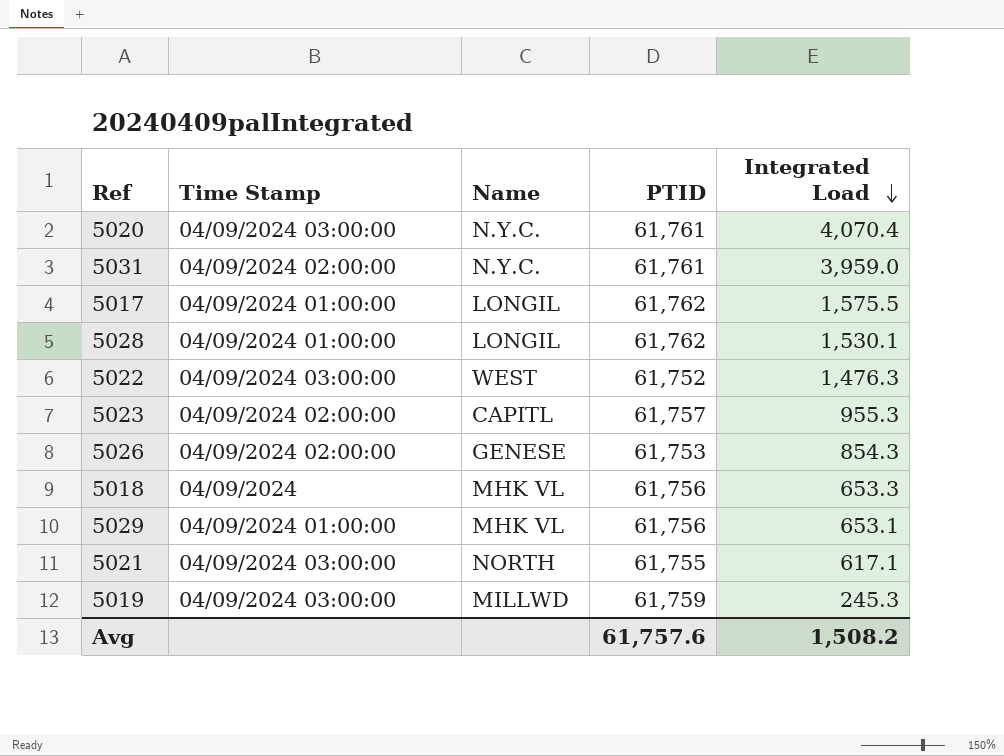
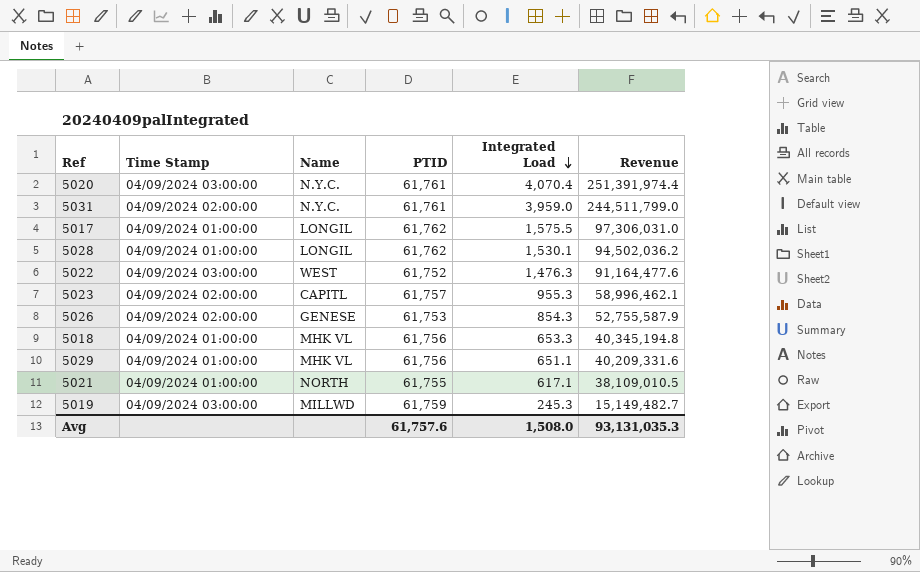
column Revenue | formula: none -> [PTID] * [Integrated Load]
5018 | Time Stamp: 04/09/2024 -> 04/09/2024 01:00:00
5029 | Integrated Load: 653.1 -> 651.1
5021 | Time Stamp: 04/09/2024 03:00:00 -> 04/09/2024 01:00:00
Avg | Integrated Load: 1,508.2 -> 1,508.0

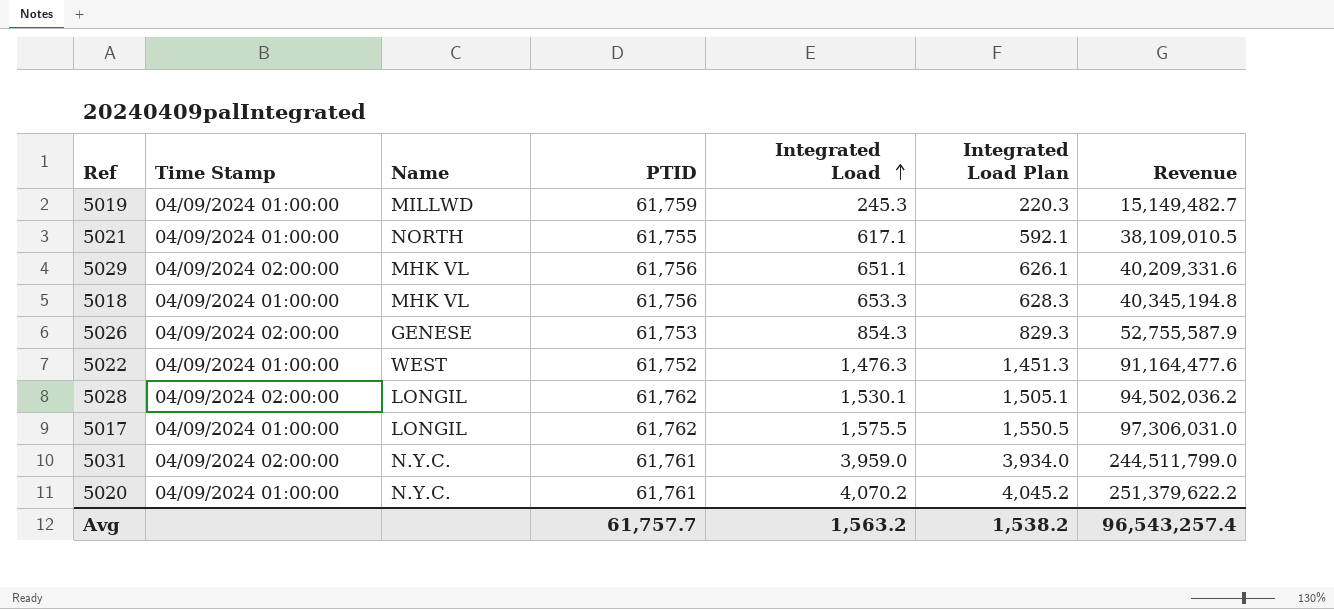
row order: Integrated Load descending -> Integrated Load ascending
column Integrated Load Plan | formula: none -> [Integrated Load] - 25
row 5023: 04/09/2024 02:00:00 | CAPITL | 61,757 | 955.3 | 58,996,462.1 -> none
5019 | Time Stamp: 04/09/2024 03:00:00 -> 04/09/2024 01:00:00
5029 | Time Stamp: 04/09/2024 01:00:00 -> 04/09/2024 02:00:00
5022 | Time Stamp: 04/09/2024 03:00:00 -> 04/09/2024 01:00:00
5028 | Time Stamp: 04/09/2024 01:00:00 -> 04/09/2024 02:00:00
5020 | Time Stamp: 04/09/2024 03:00:00 -> 04/09/2024 01:00:00
5020 | Integrated Load: 4,070.4 -> 4,070.2
5020 | Revenue: 251,391,974.4 -> 251,379,622.2
Avg | PTID: 61,757.6 -> 61,757.7
Avg | Integrated Load: 1,508.0 -> 1,563.2
Avg | Revenue: 93,131,035.3 -> 96,543,257.4

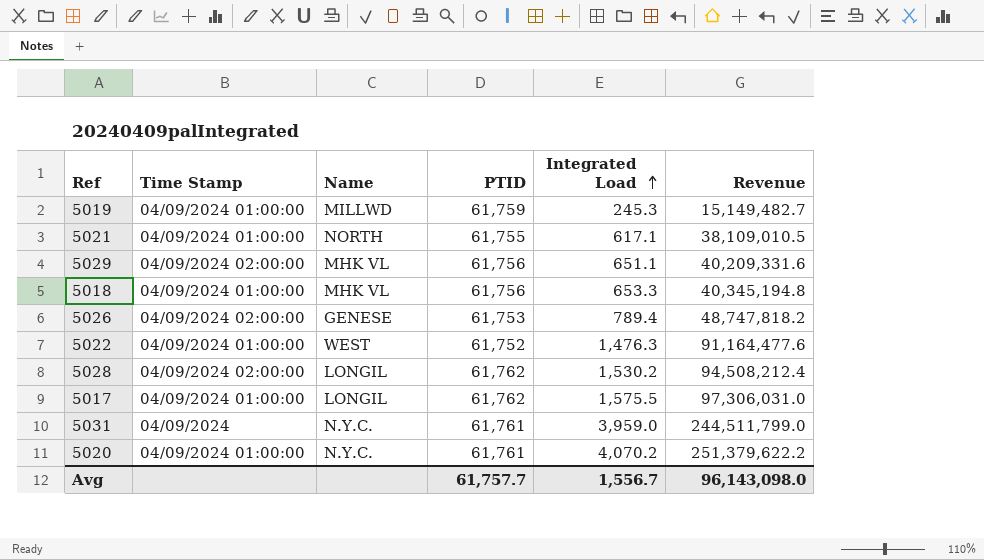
column Integrated Load Plan | formula: [Integrated Load] - 25 -> none
5026 | Integrated Load: 854.3 -> 789.4
5026 | Revenue: 52,755,587.9 -> 48,747,818.2
5028 | Integrated Load: 1,530.1 -> 1,530.2
5028 | Revenue: 94,502,036.2 -> 94,508,212.4
5031 | Time Stamp: 04/09/2024 02:00:00 -> 04/09/2024
Avg | Integrated Load: 1,563.2 -> 1,556.7
Avg | Revenue: 96,543,257.4 -> 96,143,098.0

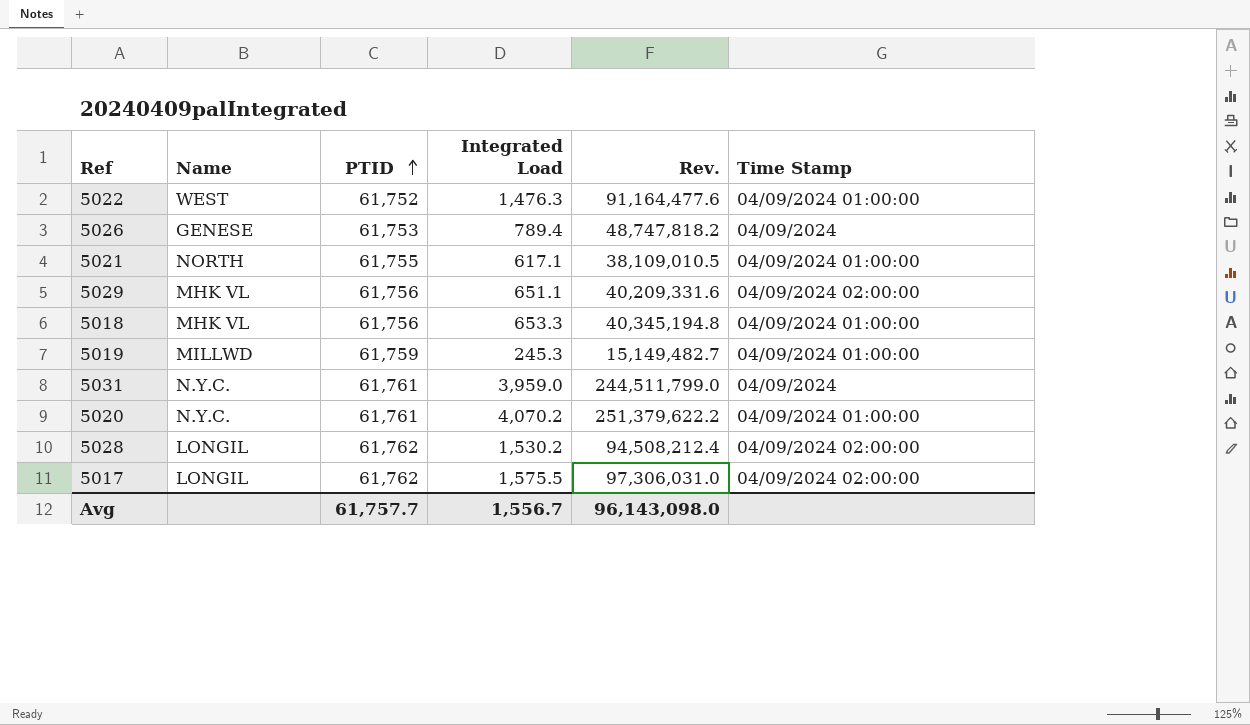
row order: Integrated Load ascending -> PTID ascending
column name: Revenue -> Rev.
column Time Stamp | position: 2 -> 6
5026 | Time Stamp: 04/09/2024 02:00:00 -> 04/09/2024
5017 | Time Stamp: 04/09/2024 01:00:00 -> 04/09/2024 02:00:00

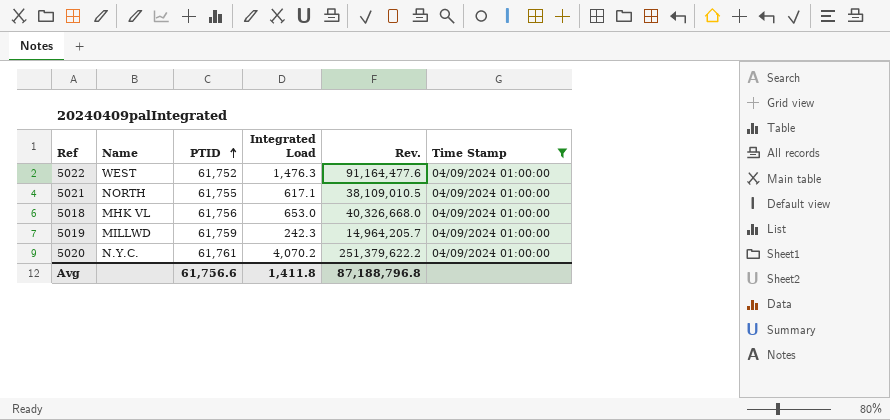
filter: none -> Time Stamp = 04/09/2024 01:00:00
5018 | Integrated Load: 653.3 -> 653.0
5018 | Rev.: 40,345,194.8 -> 40,326,668.0
5019 | Integrated Load: 245.3 -> 242.3
5019 | Rev.: 15,149,482.7 -> 14,964,205.7
Avg | PTID: 61,757.7 -> 61,756.6
Avg | Integrated Load: 1,556.7 -> 1,411.8
Avg | Rev.: 96,143,098.0 -> 87,188,796.8

